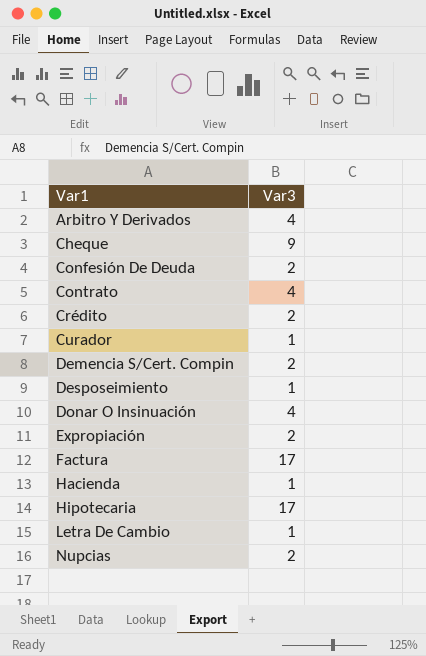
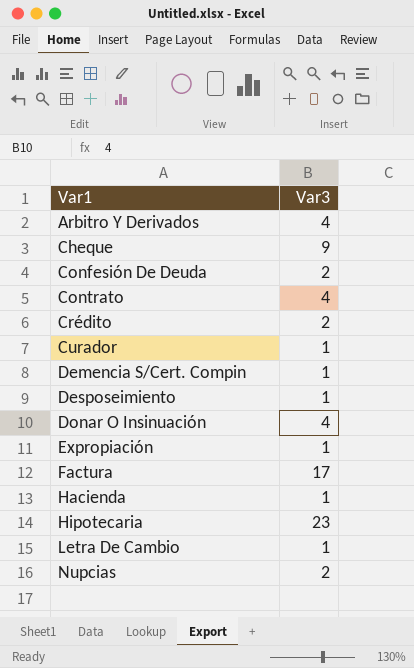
Demencia S/Cert. Compin | Var3: 2 -> 1
Expropiación | Var3: 2 -> 1
Hipotecaria | Var3: 17 -> 23

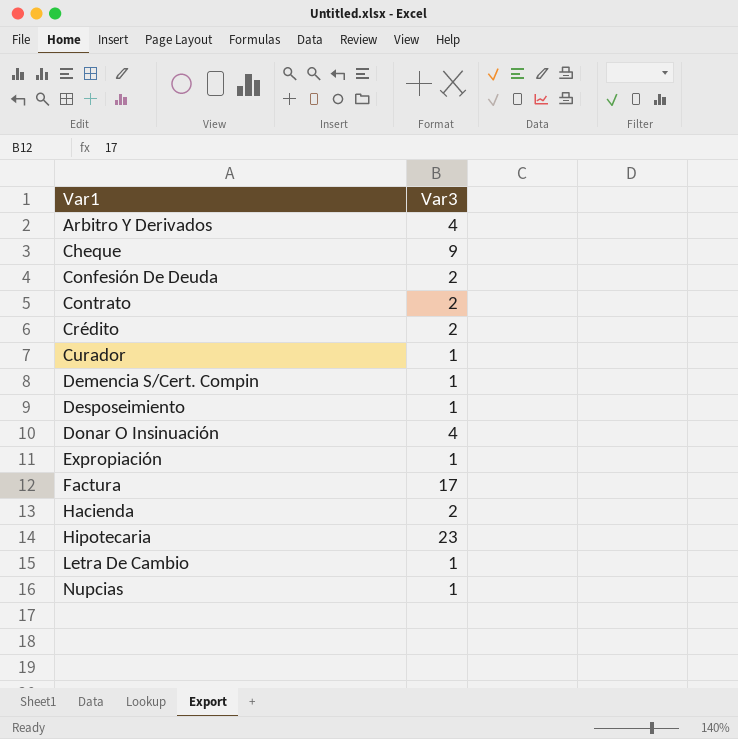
Contrato | Var3: 4 -> 2
Hacienda | Var3: 1 -> 2
Nupcias | Var3: 2 -> 1

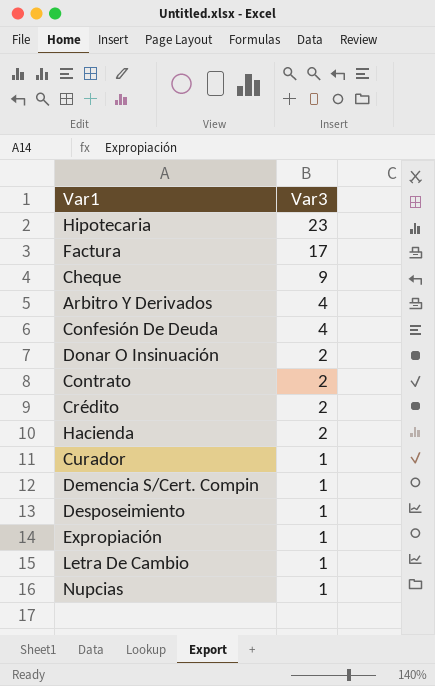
row order: Var1 ascending -> Var3 descending
Confesión De Deuda | Var3: 2 -> 4
Donar O Insinuación | Var3: 4 -> 2

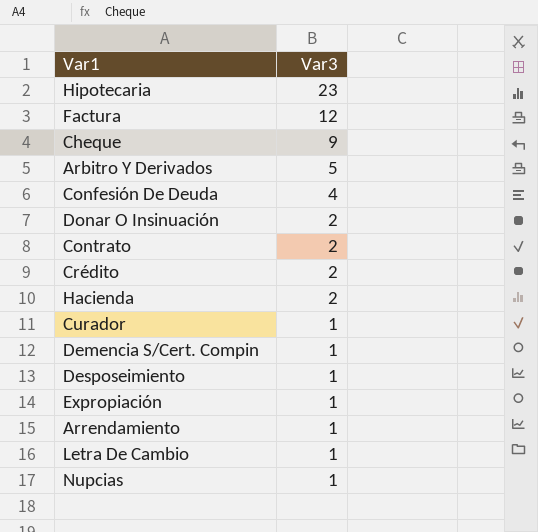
Factura | Var3: 17 -> 12
Arbitro Y Derivados | Var3: 4 -> 5
row Arrendamiento: none -> 1

